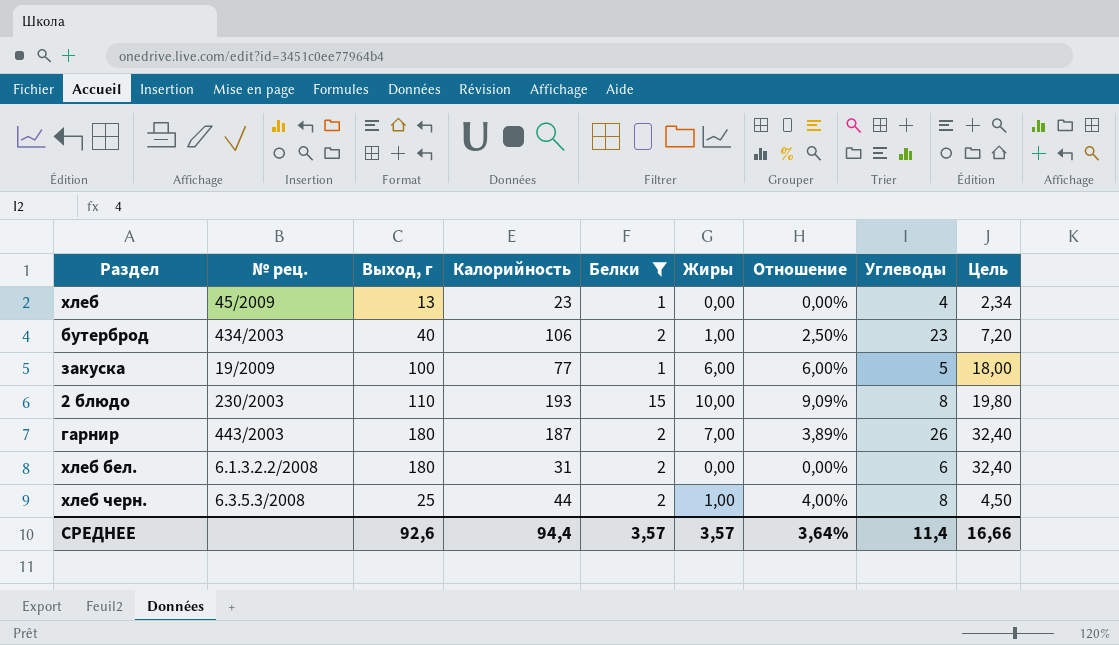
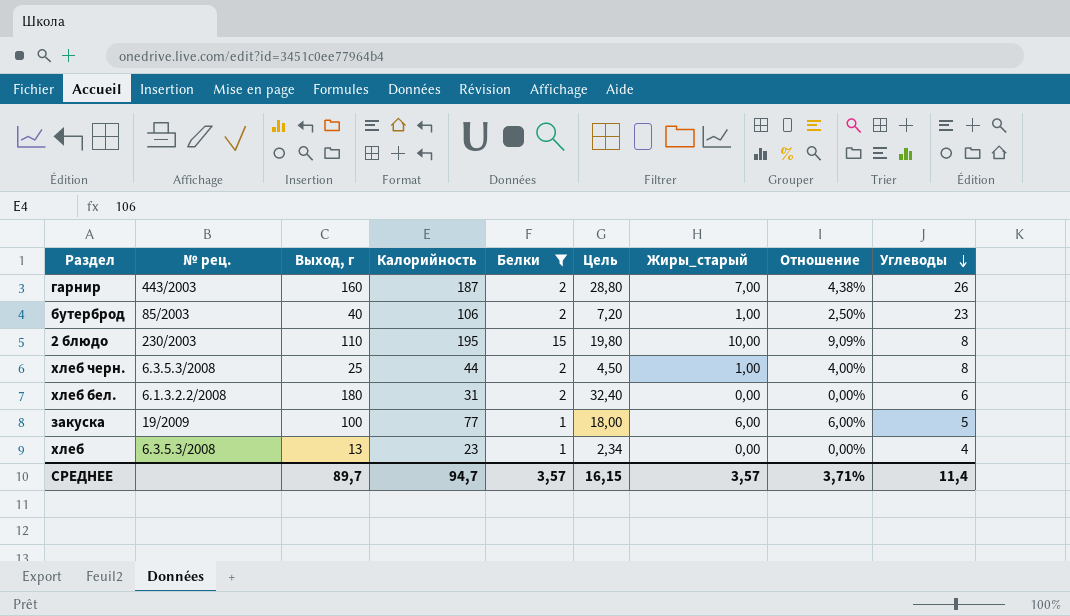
row order: none -> Углеводы descending
column Цель | position: 9 -> 6
column name: Жиры -> Жиры_старый
гарнир | Выход, г: 180 -> 160
гарнир | Цель: 32,40 -> 28,80
гарнир | Отношение: 3,89% -> 4,38%
бутерброд | № рец.: 434/2003 -> 85/2003
2 блюдо | Калорийность: 193 -> 195
хлеб | № рец.: 45/2009 -> 6.3.5.3/2008
СРЕДНЕЕ | Выход, г: 92,6 -> 89,7
СРЕДНЕЕ | Калорийность: 94,4 -> 94,7
СРЕДНЕЕ | Цель: 16,66 -> 16,15
СРЕДНЕЕ | Отношение: 3,64% -> 3,71%

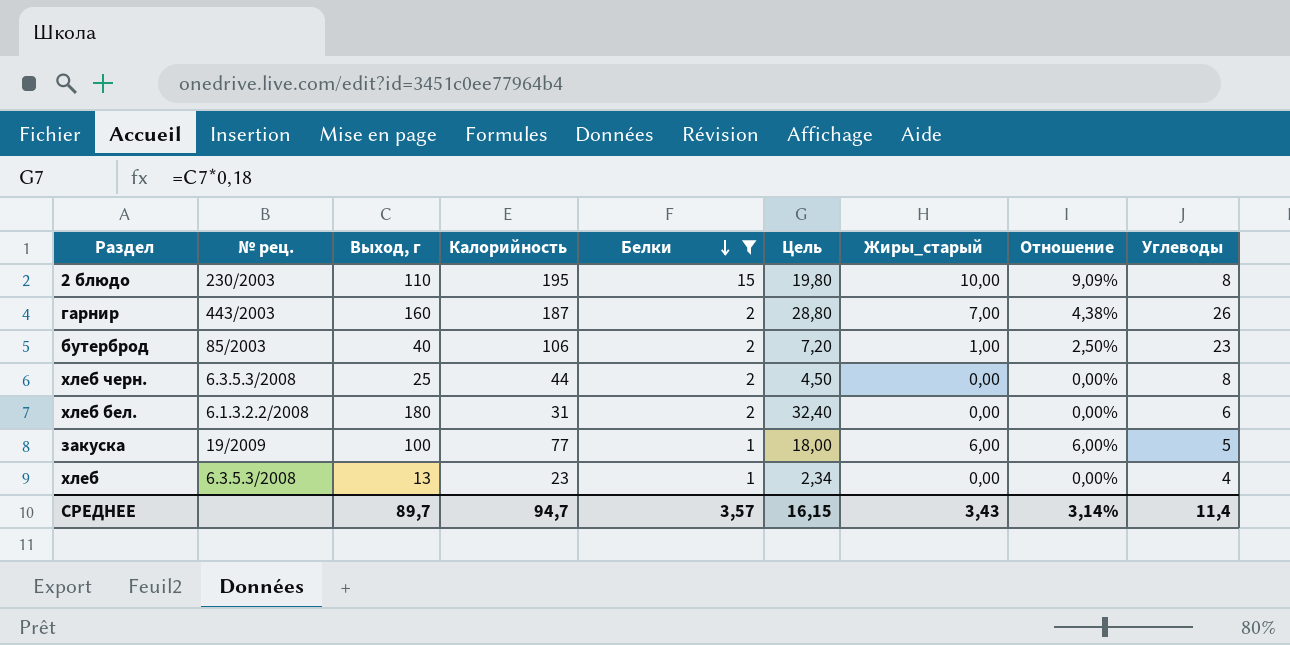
row order: Углеводы descending -> Белки descending
хлеб черн. | Жиры_старый: 1,00 -> 0,00
хлеб черн. | Отношение: 4,00% -> 0,00%
СРЕДНЕЕ | Жиры_старый: 3,57 -> 3,43
СРЕДНЕЕ | Отношение: 3,71% -> 3,14%

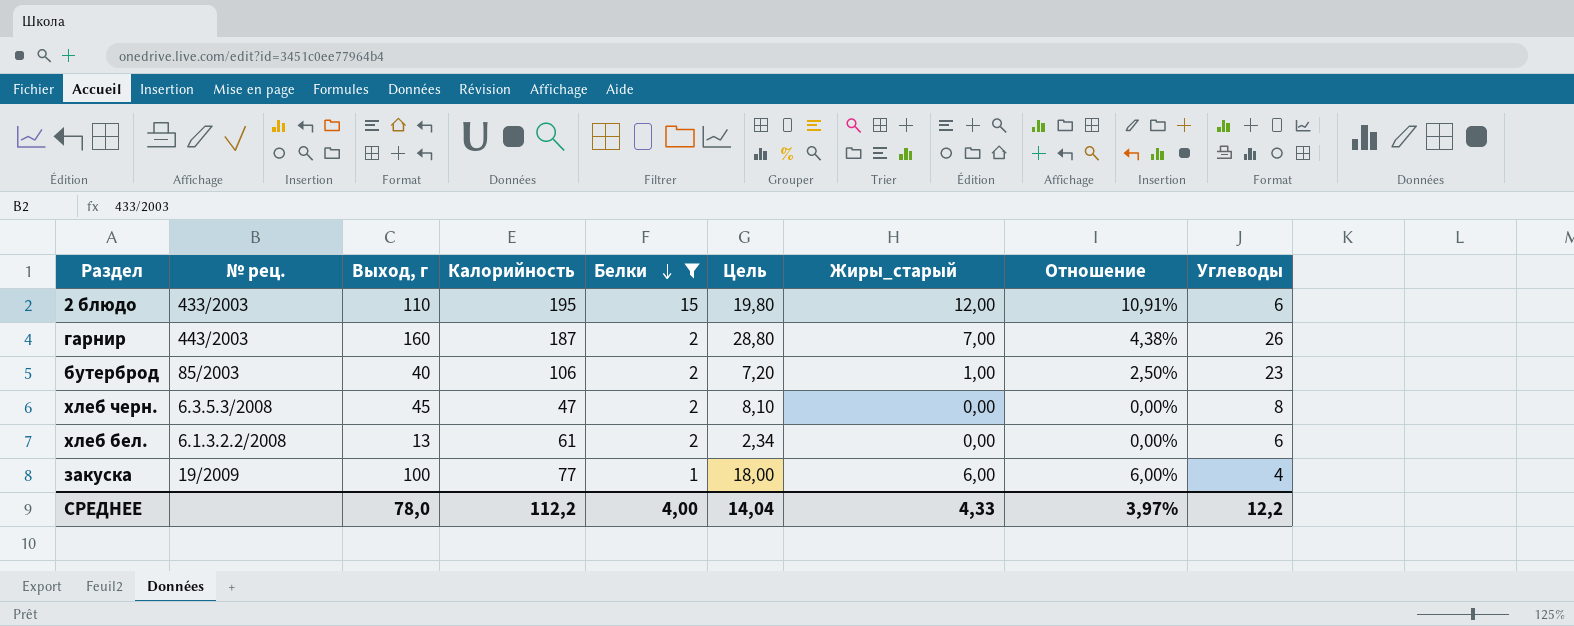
row хлеб: 6.3.5.3/2008 | 13 | 23 | 1 | 2,34 | 0,00 | 0,00% | 4 -> none
2 блюдо | № рец.: 230/2003 -> 433/2003
2 блюдо | Жиры_старый: 10,00 -> 12,00
2 блюдо | Отношение: 9,09% -> 10,91%
2 блюдо | Углеводы: 8 -> 6
хлеб черн. | Выход, г: 25 -> 45
хлеб черн. | Калорийность: 44 -> 47
хлеб черн. | Цель: 4,50 -> 8,10
хлеб бел. | Выход, г: 180 -> 13
хлеб бел. | Калорийность: 31 -> 61
хлеб бел. | Цель: 32,40 -> 2,34
закуска | Углеводы: 5 -> 4
СРЕДНЕЕ | Выход, г: 89,7 -> 78,0
СРЕДНЕЕ | Калорийность: 94,7 -> 112,2
СРЕДНЕЕ | Белки: 3,57 -> 4,00
СРЕДНЕЕ | Цель: 16,15 -> 14,04
СРЕДНЕЕ | Жиры_старый: 3,43 -> 4,33
СРЕДНЕЕ | Отношение: 3,14% -> 3,97%
СРЕДНЕЕ | Углеводы: 11,4 -> 12,2

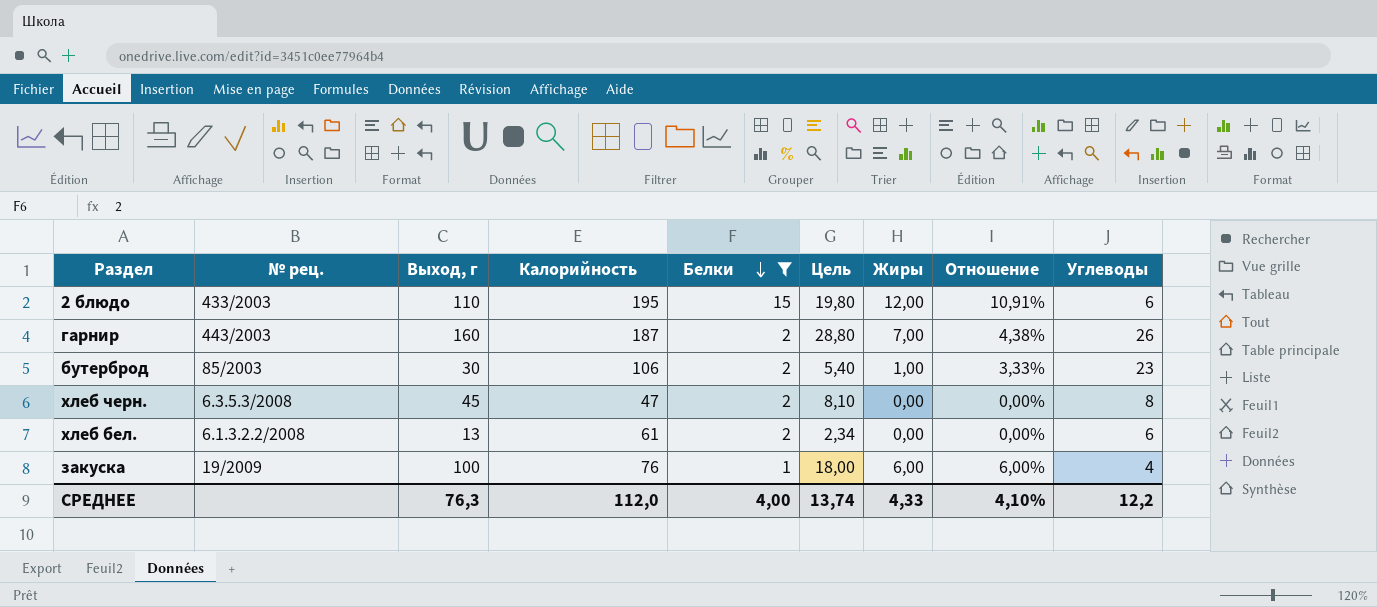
column name: Жиры_старый -> Жиры
бутерброд | Выход, г: 40 -> 30
бутерброд | Цель: 7,20 -> 5,40
бутерброд | Отношение: 2,50% -> 3,33%
закуска | Калорийность: 77 -> 76
СРЕДНЕЕ | Выход, г: 78,0 -> 76,3
СРЕДНЕЕ | Калорийность: 112,2 -> 112,0
СРЕДНЕЕ | Цель: 14,04 -> 13,74
СРЕДНЕЕ | Отношение: 3,97% -> 4,10%

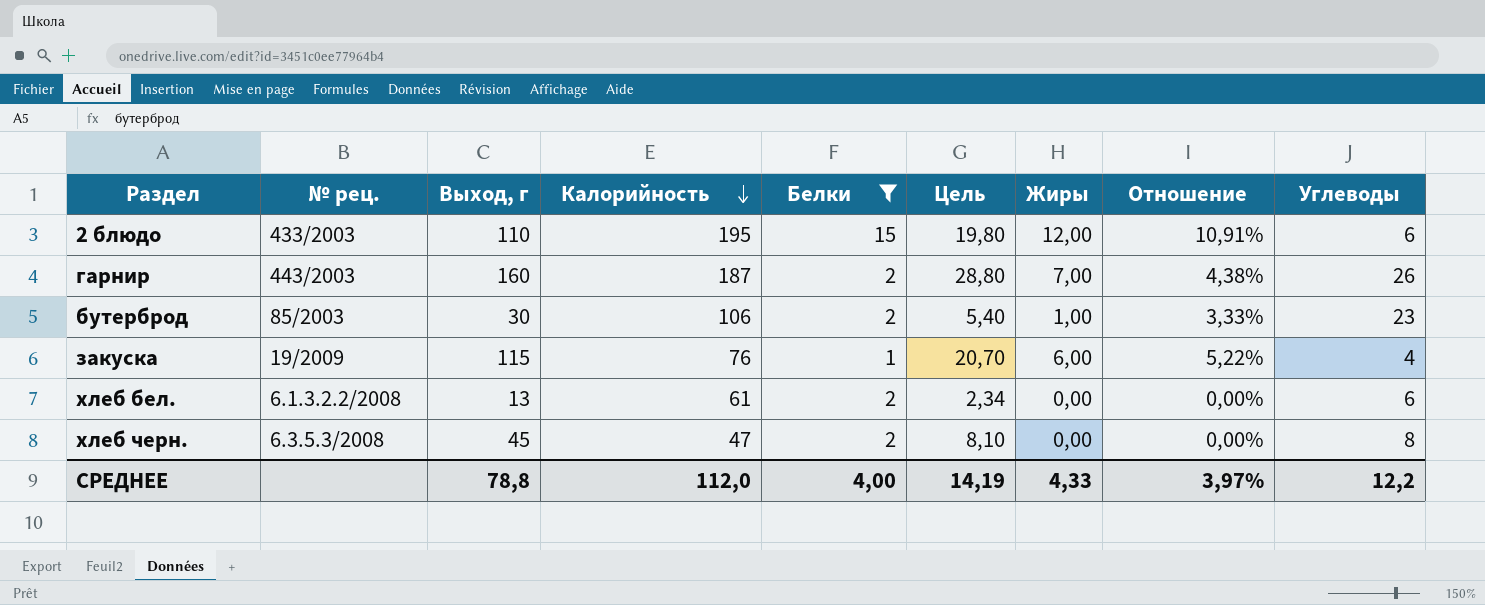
row order: Белки descending -> Калорийность descending
закуска | Выход, г: 100 -> 115
закуска | Цель: 18,00 -> 20,70
закуска | Отношение: 6,00% -> 5,22%
СРЕДНЕЕ | Выход, г: 76,3 -> 78,8
СРЕДНЕЕ | Цель: 13,74 -> 14,19
СРЕДНЕЕ | Отношение: 4,10% -> 3,97%

